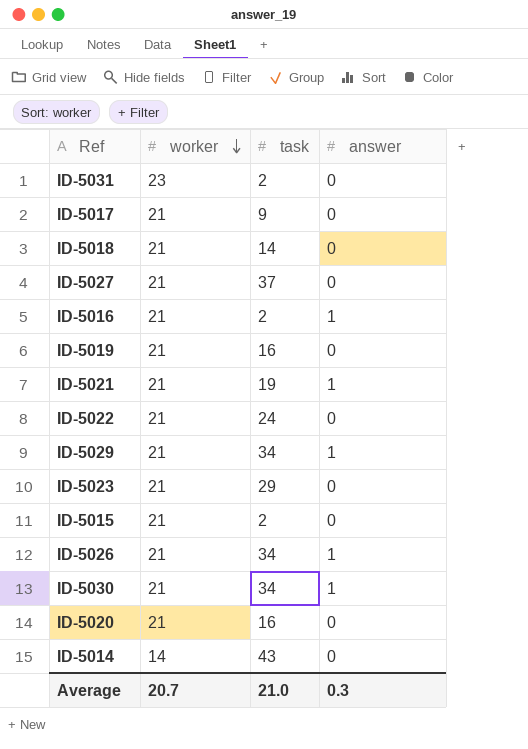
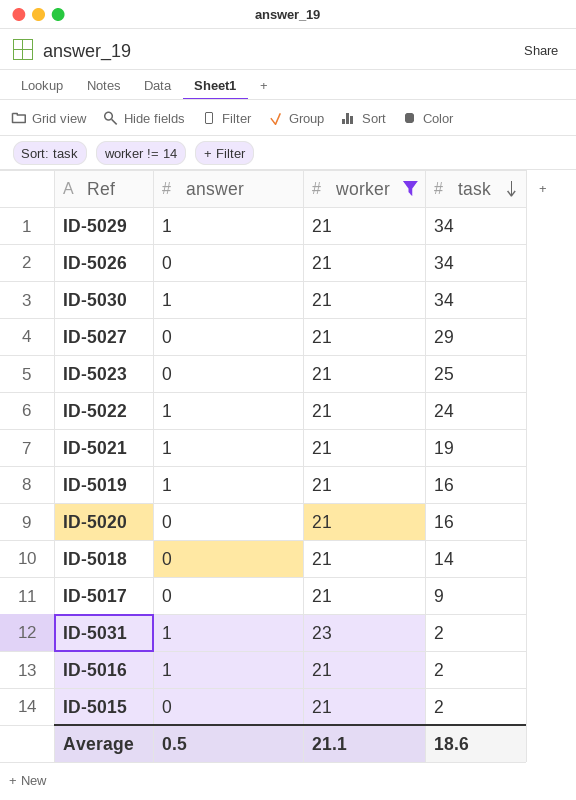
filter: none -> worker != 14
row order: worker descending -> task descending
column answer | position: 4 -> 2
ID-5026 | answer: 1 -> 0
ID-5027 | task: 37 -> 29
ID-5023 | task: 29 -> 25
ID-5022 | answer: 0 -> 1
ID-5019 | answer: 0 -> 1
ID-5031 | answer: 0 -> 1
Average | answer: 0.3 -> 0.5
Average | worker: 20.7 -> 21.1
Average | task: 21.0 -> 18.6

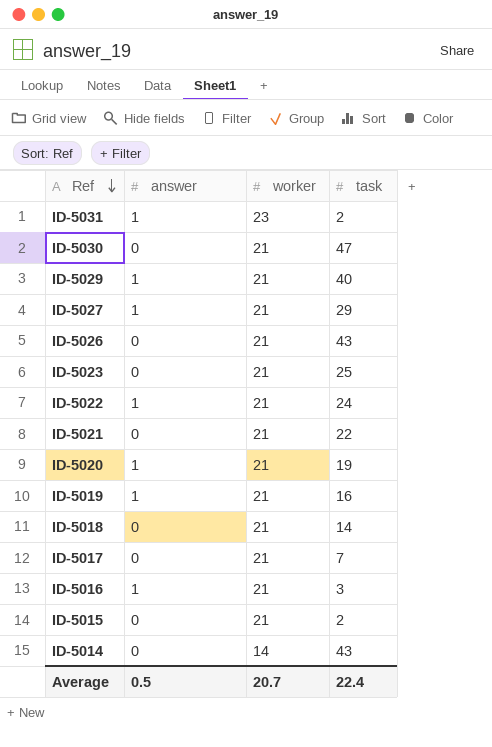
filter: worker != 14 -> none
row order: task descending -> Ref descending
ID-5030 | answer: 1 -> 0
ID-5030 | task: 34 -> 47
ID-5029 | task: 34 -> 40
ID-5027 | answer: 0 -> 1
ID-5026 | task: 34 -> 43
ID-5021 | answer: 1 -> 0
ID-5021 | task: 19 -> 22
ID-5020 | answer: 0 -> 1
ID-5020 | task: 16 -> 19
ID-5017 | task: 9 -> 7
ID-5016 | task: 2 -> 3
Average | worker: 21.1 -> 20.7
Average | task: 18.6 -> 22.4

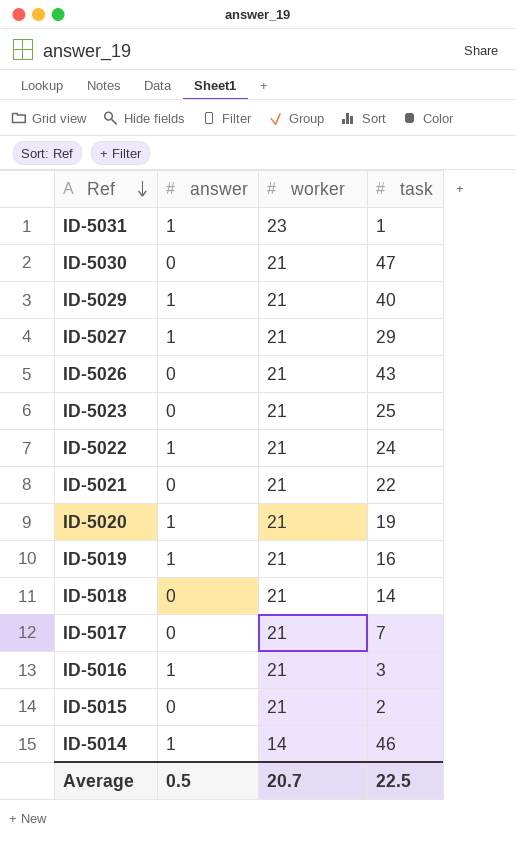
ID-5031 | task: 2 -> 1
ID-5014 | answer: 0 -> 1
ID-5014 | task: 43 -> 46
Average | task: 22.4 -> 22.5

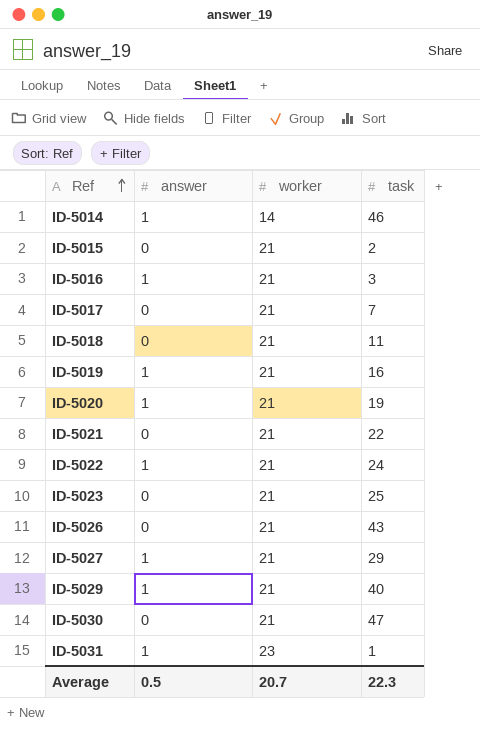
row order: Ref descending -> Ref ascending
ID-5018 | task: 14 -> 11
Average | task: 22.5 -> 22.3

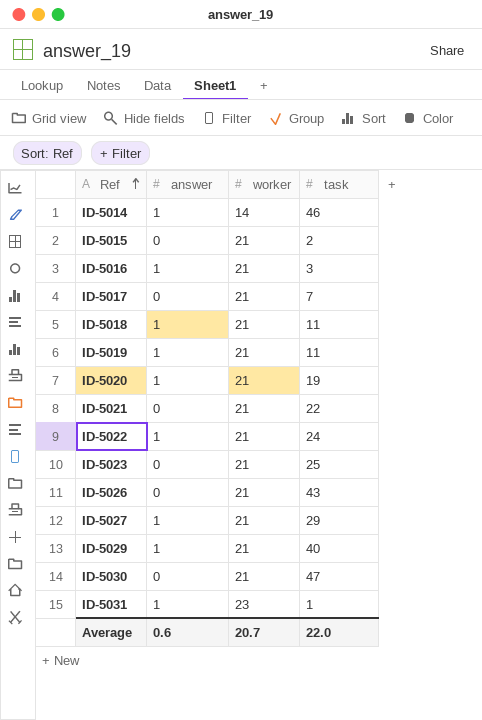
ID-5018 | answer: 0 -> 1
ID-5019 | task: 16 -> 11
Average | answer: 0.5 -> 0.6
Average | task: 22.3 -> 22.0

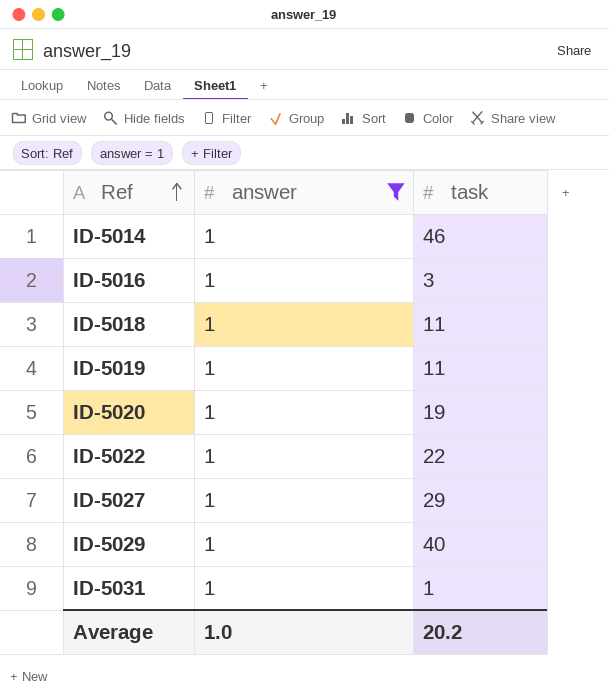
filter: none -> answer = 1
column worker | position: 3 -> none
ID-5022 | task: 24 -> 22
Average | answer: 0.6 -> 1.0
Average | task: 22.0 -> 20.2

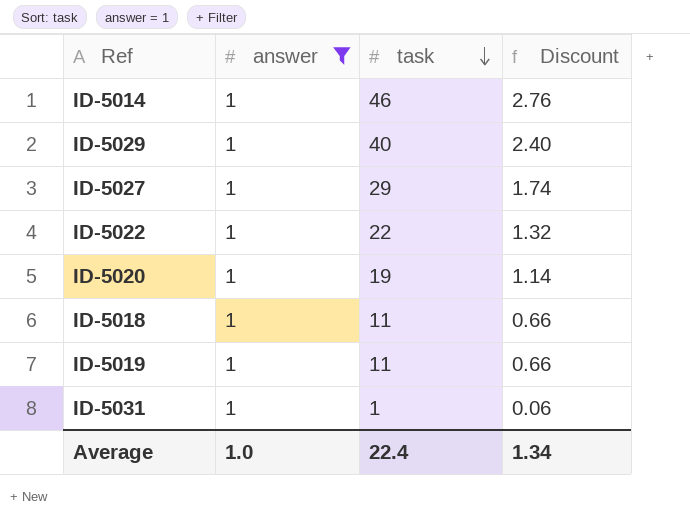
row order: Ref ascending -> task descending
column Discount | formula: none -> [task] * 0.06
row ID-5016: 1 | 3 -> none
Average | task: 20.2 -> 22.4

